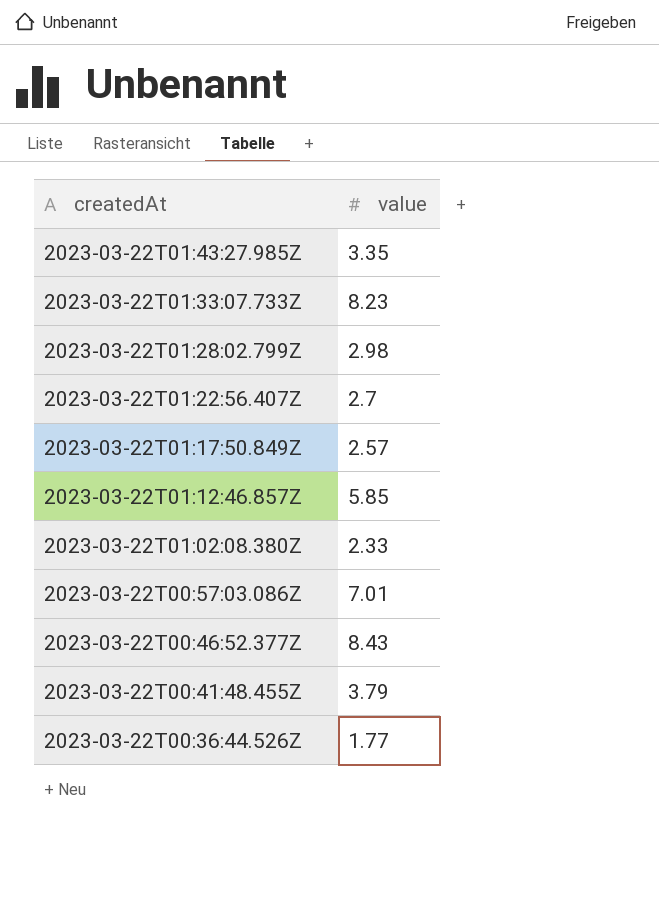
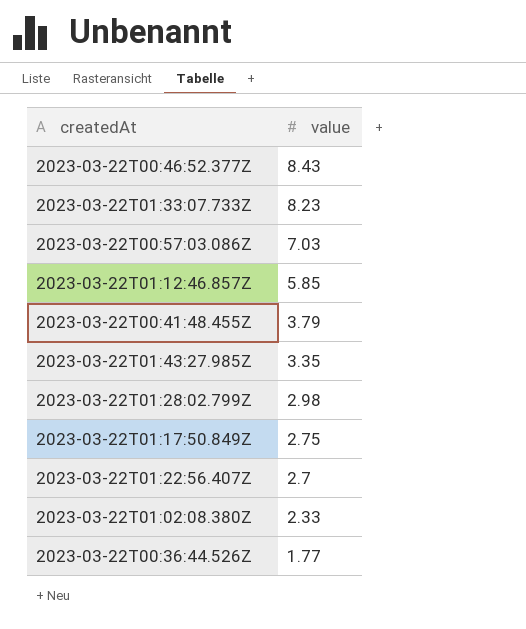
row order: createdAt descending -> value descending
2023-03-22T00:57:03.086Z | value: 7.01 -> 7.03
2023-03-22T01:17:50.849Z | value: 2.57 -> 2.75

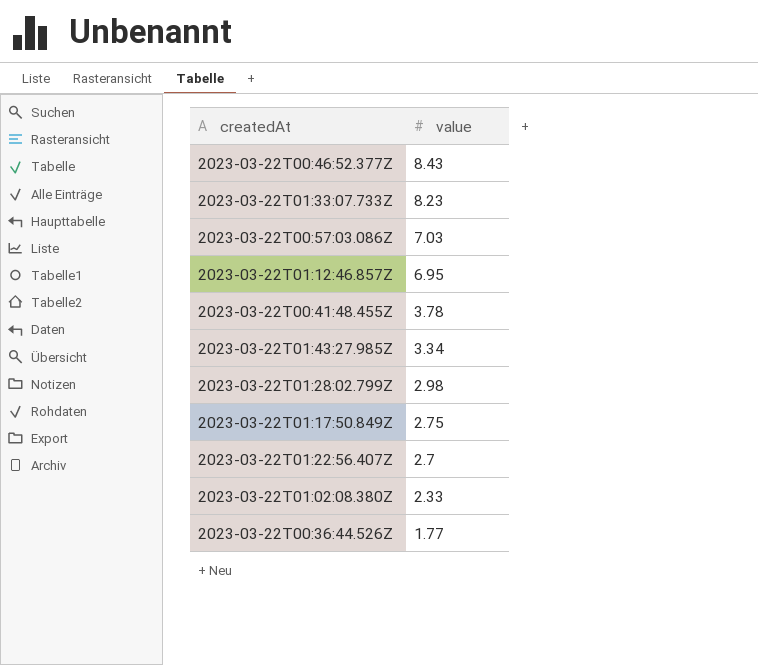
2023-03-22T01:12:46.857Z | value: 5.85 -> 6.95
2023-03-22T00:41:48.455Z | value: 3.79 -> 3.78
2023-03-22T01:43:27.985Z | value: 3.35 -> 3.34

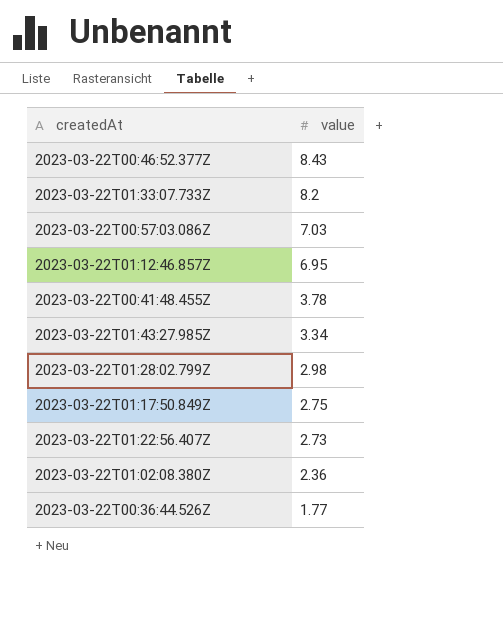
2023-03-22T01:33:07.733Z | value: 8.23 -> 8.2
2023-03-22T01:22:56.407Z | value: 2.7 -> 2.73
2023-03-22T01:02:08.380Z | value: 2.33 -> 2.36

